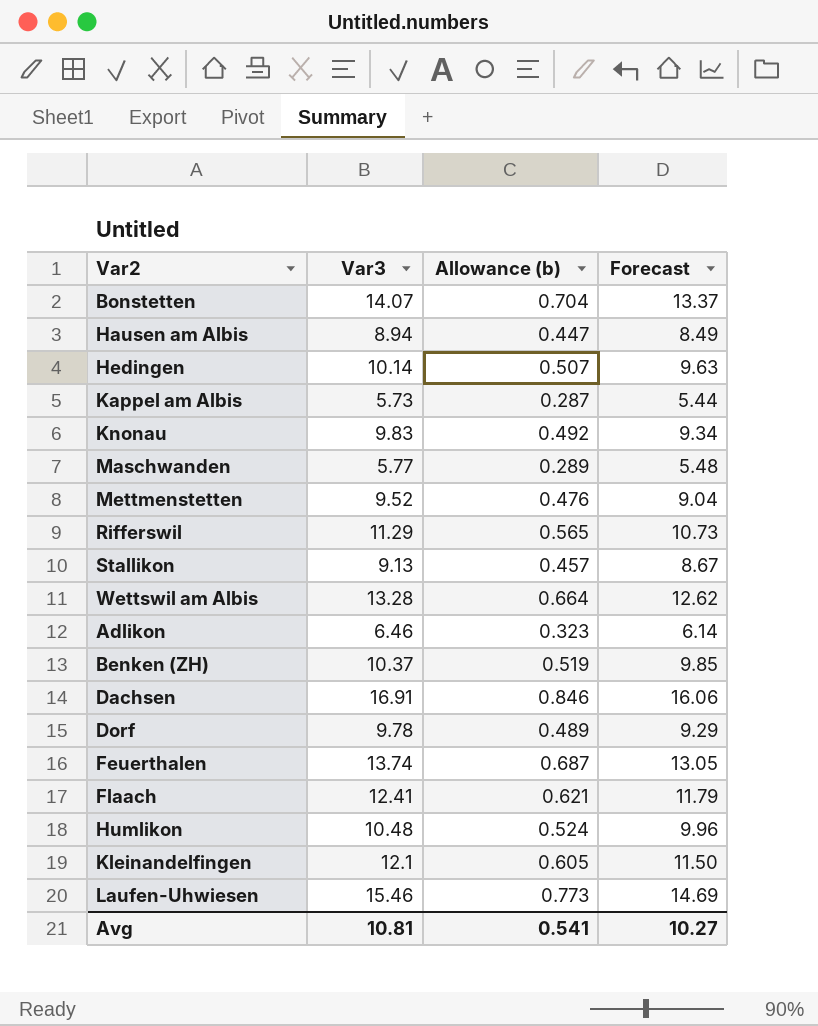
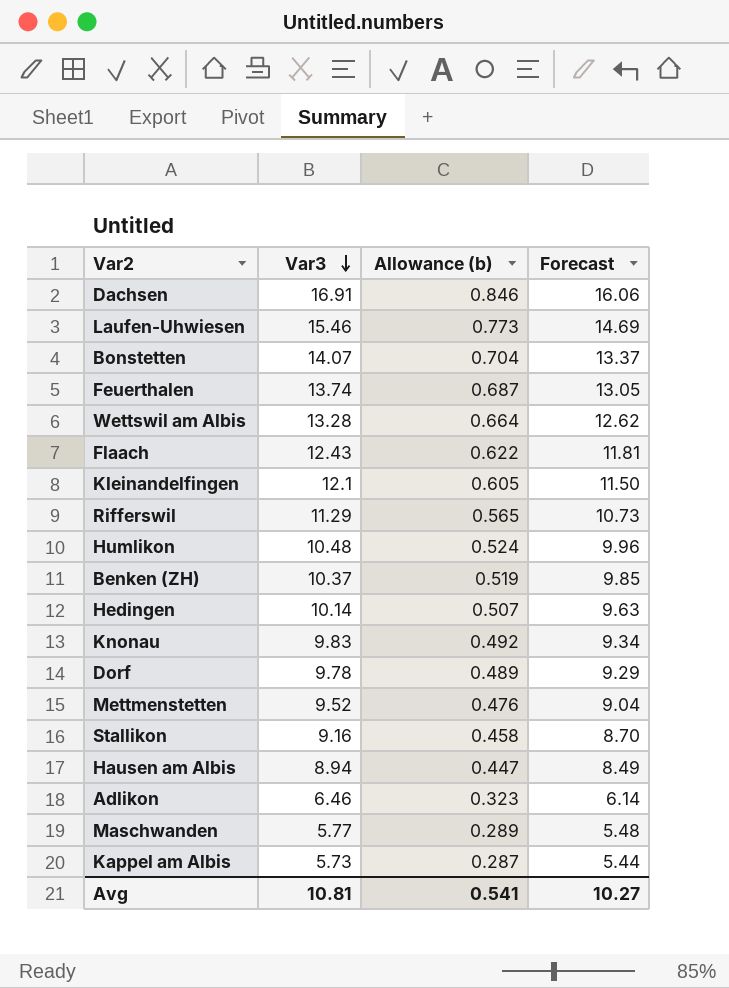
row order: none -> Var3 descending
Flaach | Var3: 12.41 -> 12.43
Flaach | Allowance (b): 0.621 -> 0.622
Flaach | Forecast: 11.79 -> 11.81
Stallikon | Var3: 9.13 -> 9.16
Stallikon | Allowance (b): 0.457 -> 0.458
Stallikon | Forecast: 8.67 -> 8.70

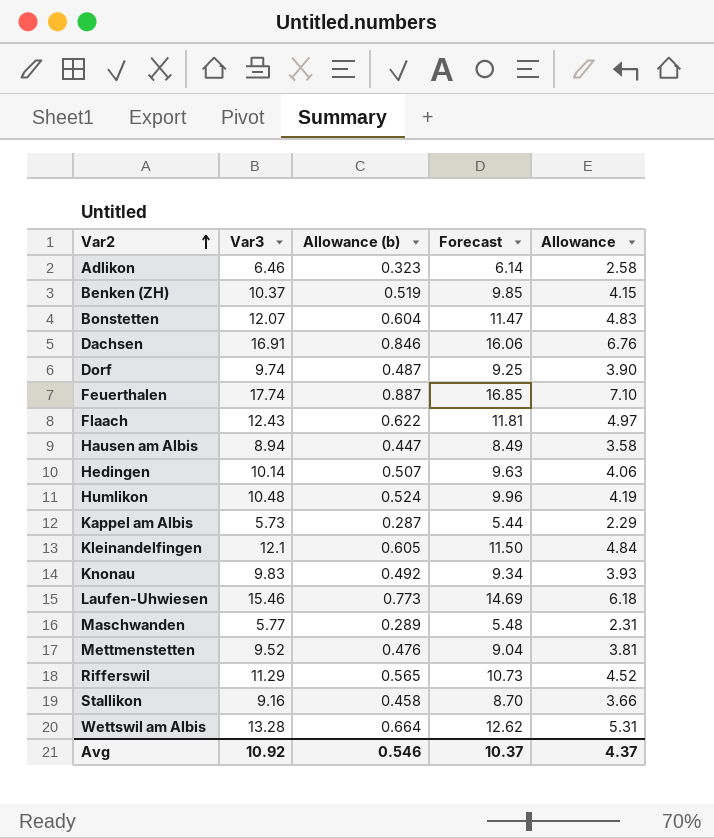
row order: Var3 descending -> Var2 ascending
column Allowance | formula: none -> [Var3] * 0.4
Bonstetten | Var3: 14.07 -> 12.07
Bonstetten | Allowance (b): 0.704 -> 0.604
Bonstetten | Forecast: 13.37 -> 11.47
Dorf | Var3: 9.78 -> 9.74
Dorf | Allowance (b): 0.489 -> 0.487
Dorf | Forecast: 9.29 -> 9.25
Feuerthalen | Var3: 13.74 -> 17.74
Feuerthalen | Allowance (b): 0.687 -> 0.887
Feuerthalen | Forecast: 13.05 -> 16.85
Avg | Var3: 10.81 -> 10.92
Avg | Allowance (b): 0.541 -> 0.546
Avg | Forecast: 10.27 -> 10.37

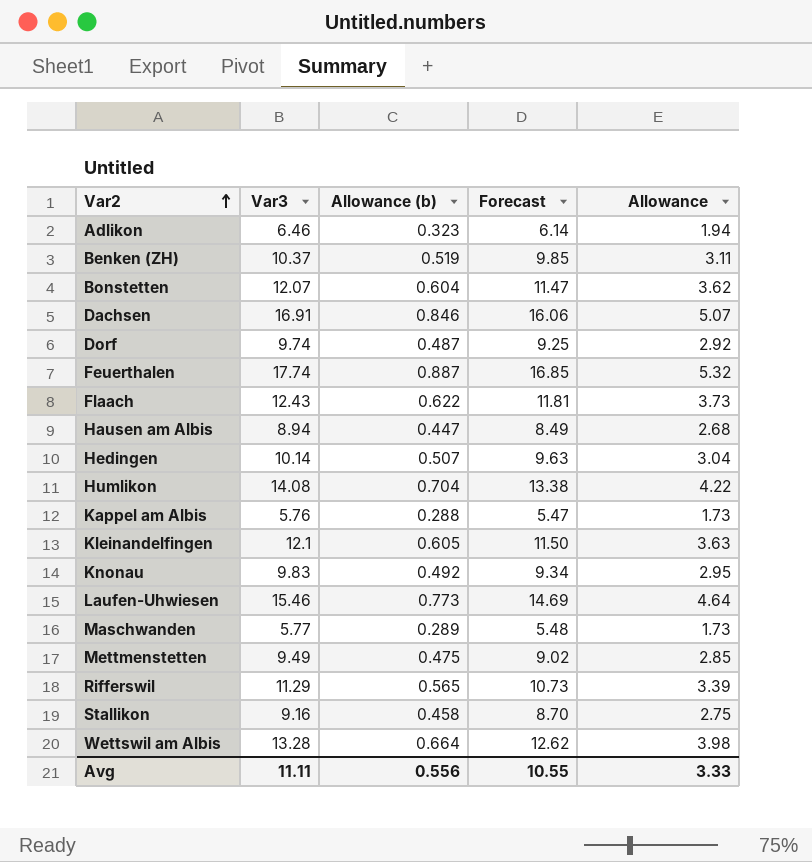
column Allowance | formula: [Var3] * 0.4 -> [Var3] * 0.3
Humlikon | Var3: 10.48 -> 14.08
Humlikon | Allowance (b): 0.524 -> 0.704
Humlikon | Forecast: 9.96 -> 13.38
Kappel am Albis | Var3: 5.73 -> 5.76
Kappel am Albis | Allowance (b): 0.287 -> 0.288
Kappel am Albis | Forecast: 5.44 -> 5.47
Mettmenstetten | Var3: 9.52 -> 9.49
Mettmenstetten | Allowance (b): 0.476 -> 0.475
Mettmenstetten | Forecast: 9.04 -> 9.02
Avg | Var3: 10.92 -> 11.11
Avg | Allowance (b): 0.546 -> 0.556
Avg | Forecast: 10.37 -> 10.55
Avg | Allowance: 4.37 -> 3.33

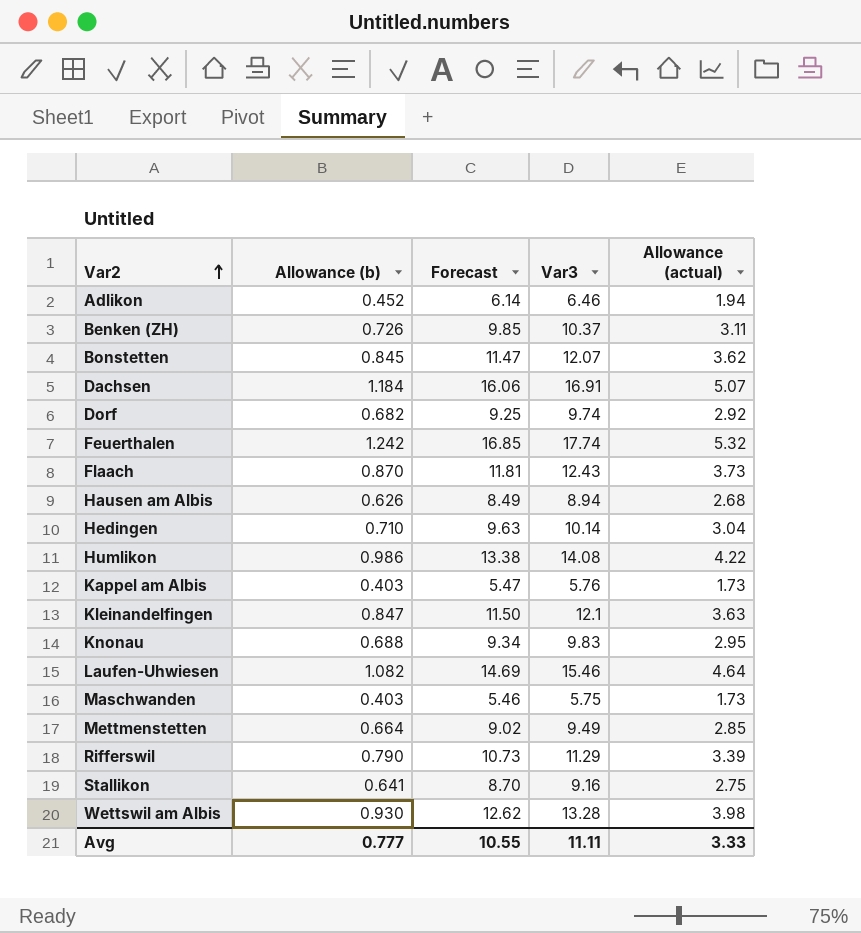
column Allowance (b) | formula: [Var3] * 0.05 -> [Var3] * 0.07
column Var3 | position: 2 -> 4
column name: Allowance -> Allowance (actual)
Maschwanden | Forecast: 5.48 -> 5.46
Maschwanden | Var3: 5.77 -> 5.75
Avg | Allowance (b): 0.556 -> 0.777

